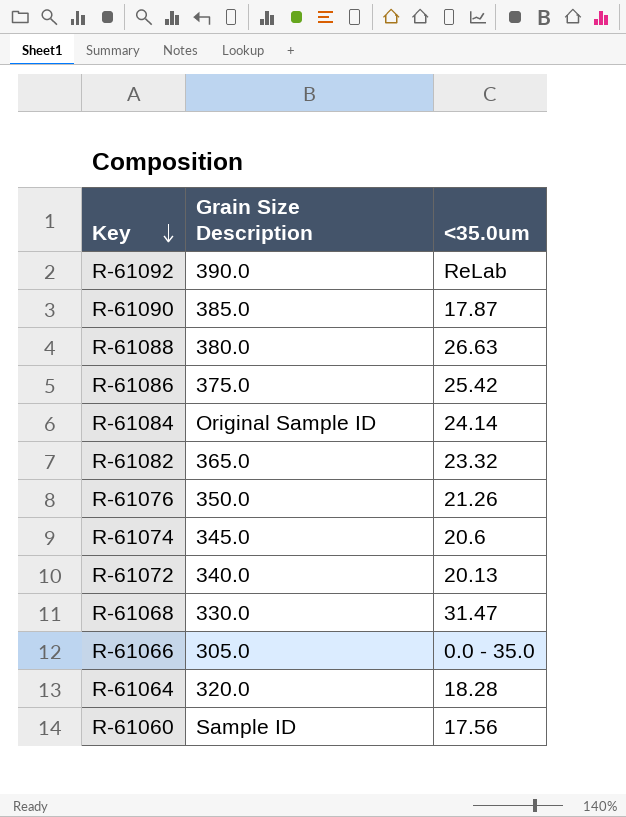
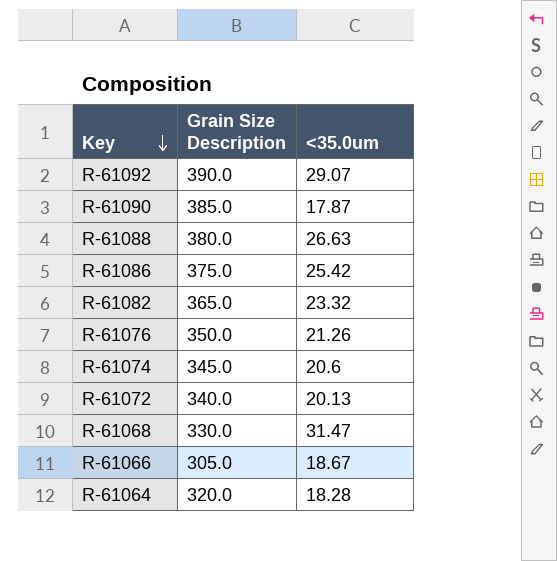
row R-61084: Original Sample ID | 24.14 -> none
row R-61060: Sample ID | 17.56 -> none
R-61092 | <35.0um: ReLab -> 29.07
R-61066 | <35.0um: 0.0 - 35.0 -> 18.67

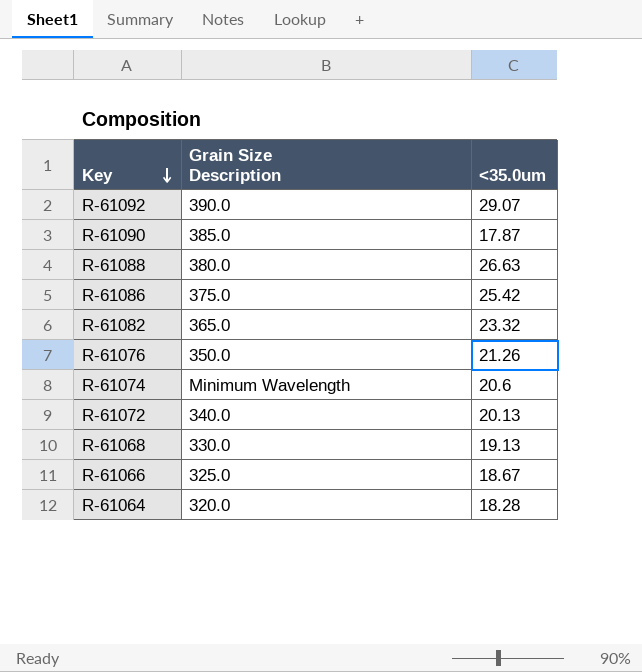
R-61074 | Grain Size Description: 345.0 -> Minimum Wavelength
R-61068 | <35.0um: 31.47 -> 19.13
R-61066 | Grain Size Description: 305.0 -> 325.0

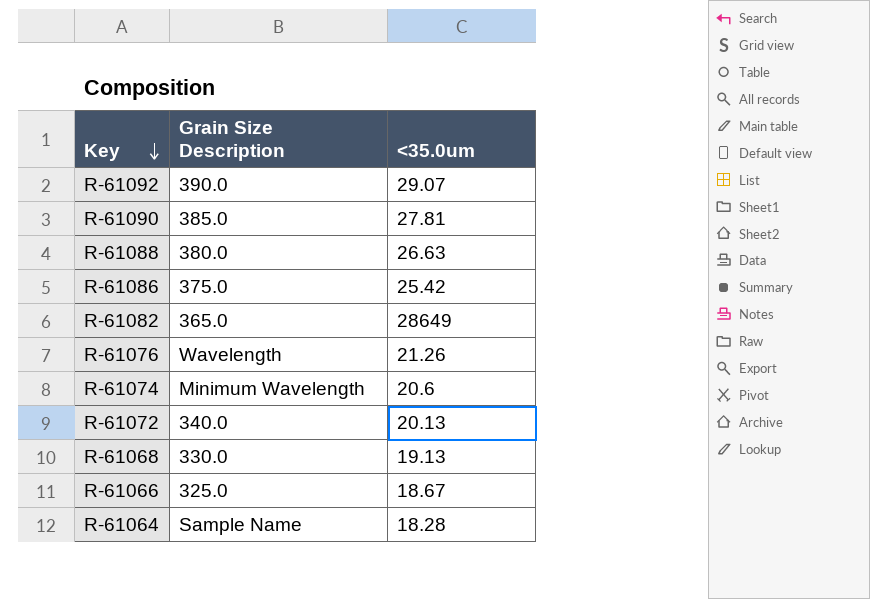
R-61090 | <35.0um: 17.87 -> 27.81
R-61082 | <35.0um: 23.32 -> 28649
R-61076 | Grain Size Description: 350.0 -> Wavelength
R-61064 | Grain Size Description: 320.0 -> Sample Name

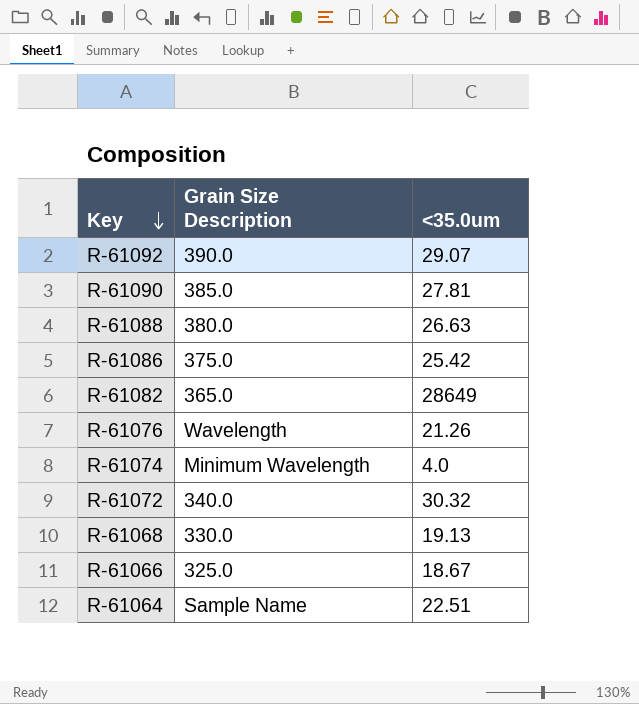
R-61074 | <35.0um: 20.6 -> 4.0
R-61072 | <35.0um: 20.13 -> 30.32
R-61064 | <35.0um: 18.28 -> 22.51

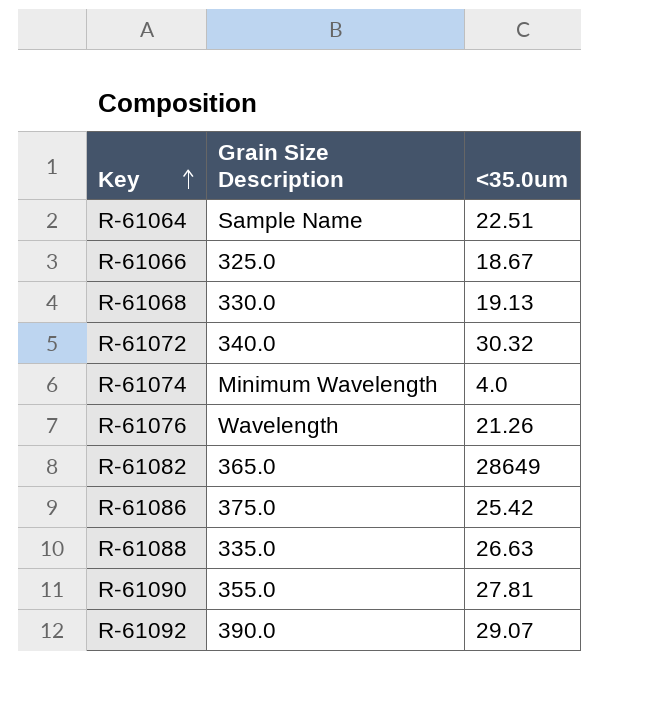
row order: Key descending -> Key ascending
R-61088 | Grain Size Description: 380.0 -> 335.0
R-61090 | Grain Size Description: 385.0 -> 355.0

